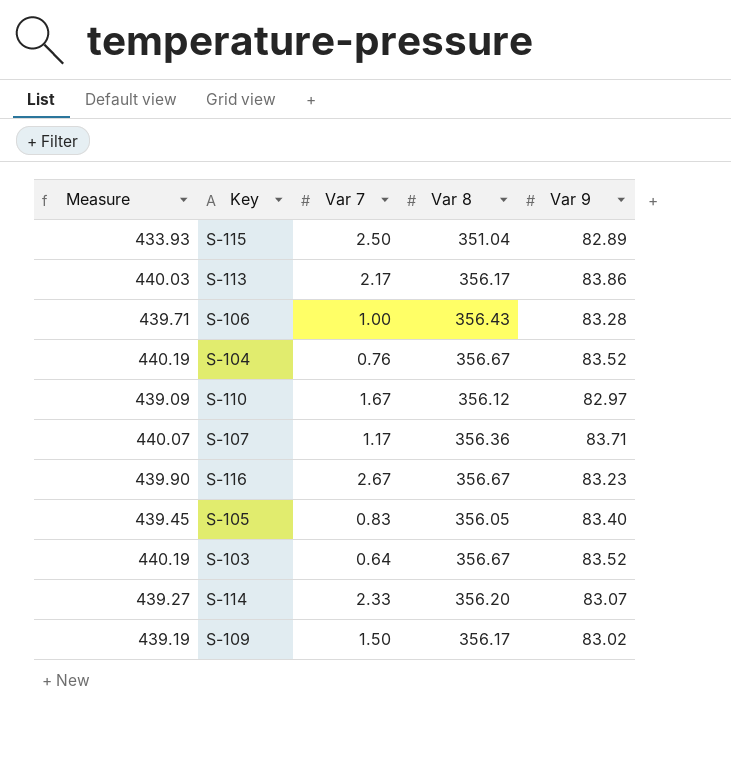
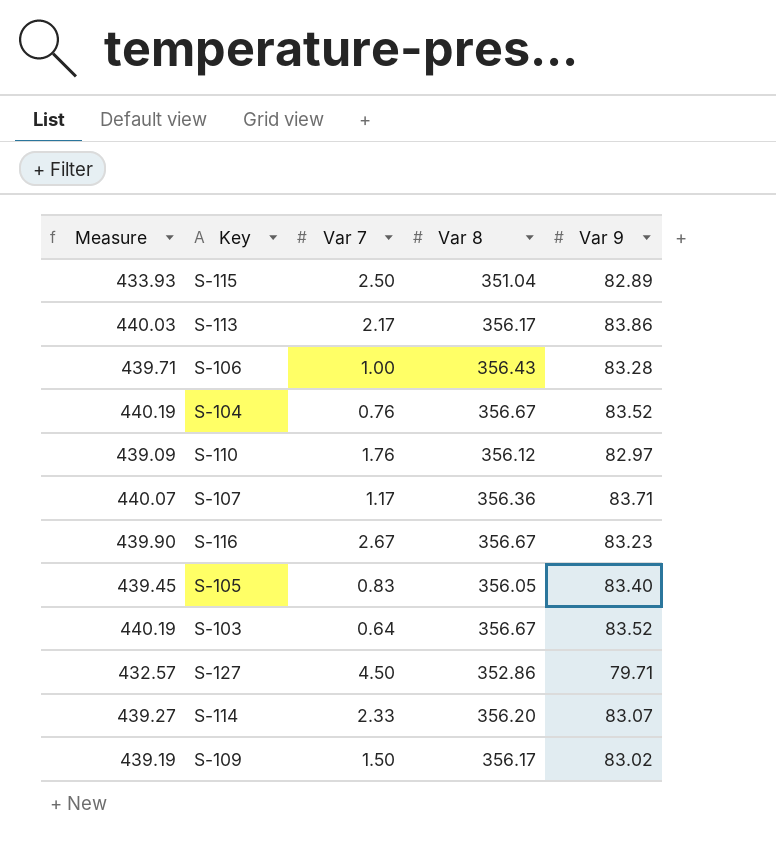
S-110 | Var 7: 1.67 -> 1.76
row S-127: none -> 432.57 | 4.50 | 352.86 | 79.71

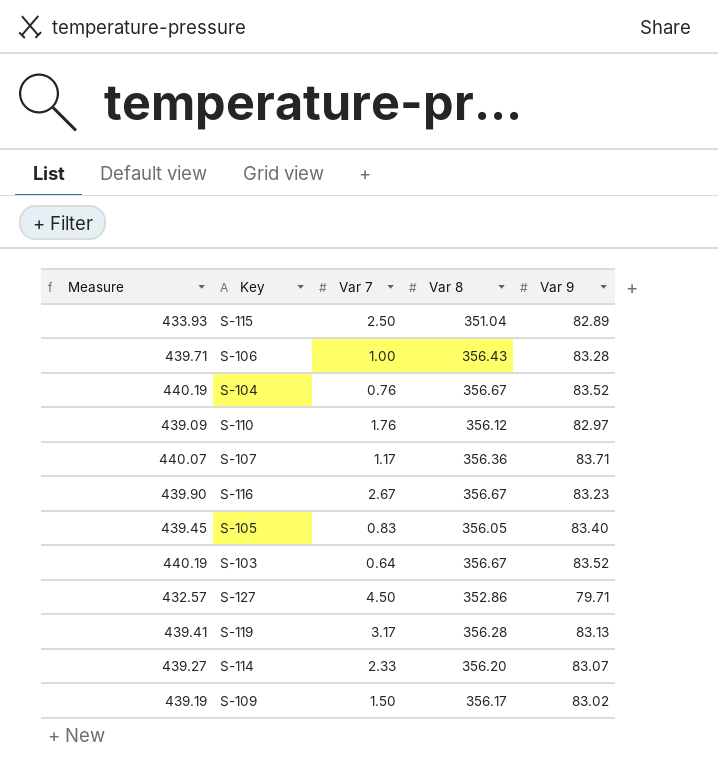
row S-113: 440.03 | 2.17 | 356.17 | 83.86 -> none
row S-119: none -> 439.41 | 3.17 | 356.28 | 83.13

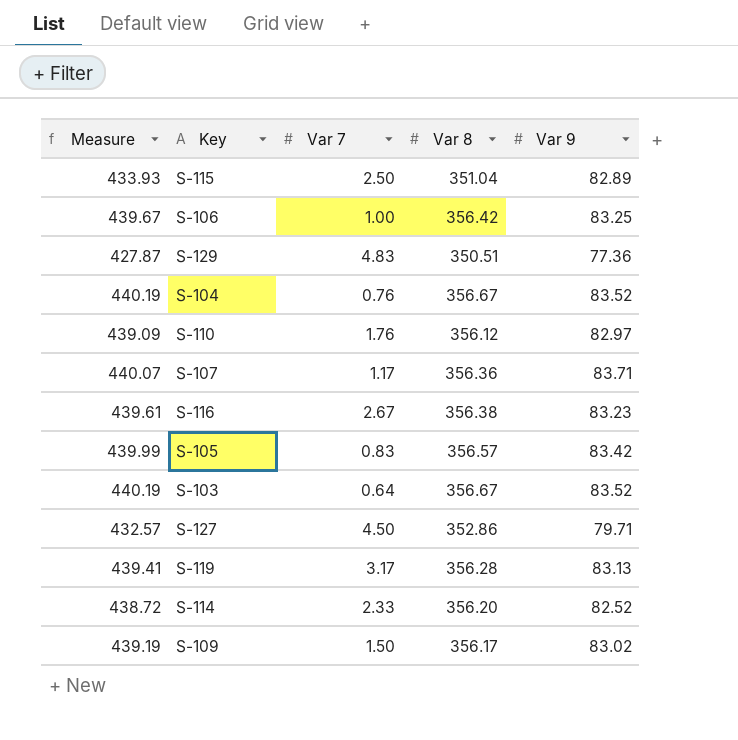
S-106 | Measure: 439.71 -> 439.67
S-106 | Var 8: 356.43 -> 356.42
S-106 | Var 9: 83.28 -> 83.25
row S-129: none -> 427.87 | 4.83 | 350.51 | 77.36
S-116 | Measure: 439.90 -> 439.61
S-116 | Var 8: 356.67 -> 356.38
S-105 | Measure: 439.45 -> 439.99
S-105 | Var 8: 356.05 -> 356.57
S-105 | Var 9: 83.40 -> 83.42
S-114 | Measure: 439.27 -> 438.72
S-114 | Var 9: 83.07 -> 82.52

